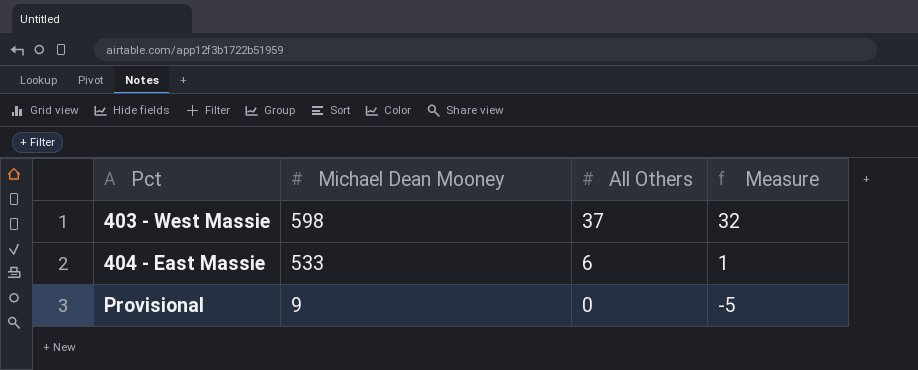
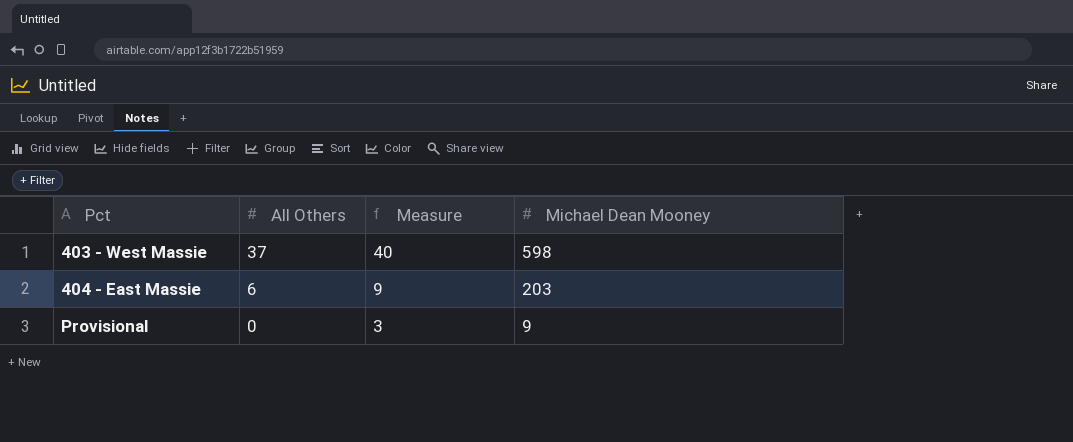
column Measure | formula: [All Others] - 5 -> [All Others] + 3
column Michael Dean Mooney | position: 2 -> 4
404 - East Massie | Michael Dean Mooney: 533 -> 203

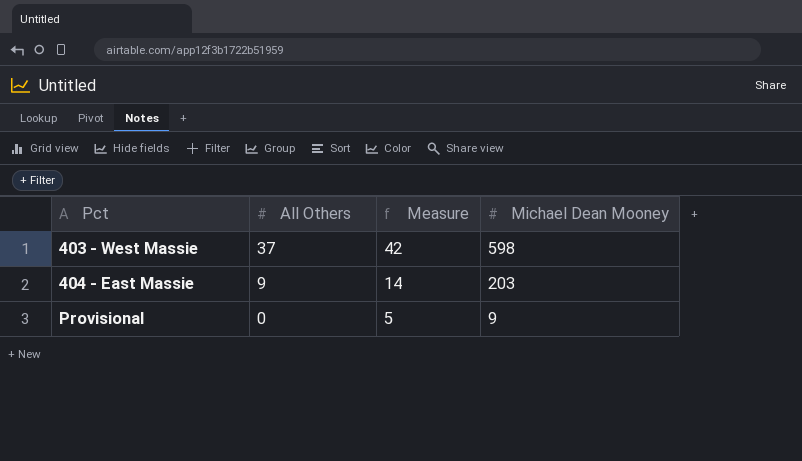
column Measure | formula: [All Others] + 3 -> [All Others] + 5
404 - East Massie | All Others: 6 -> 9

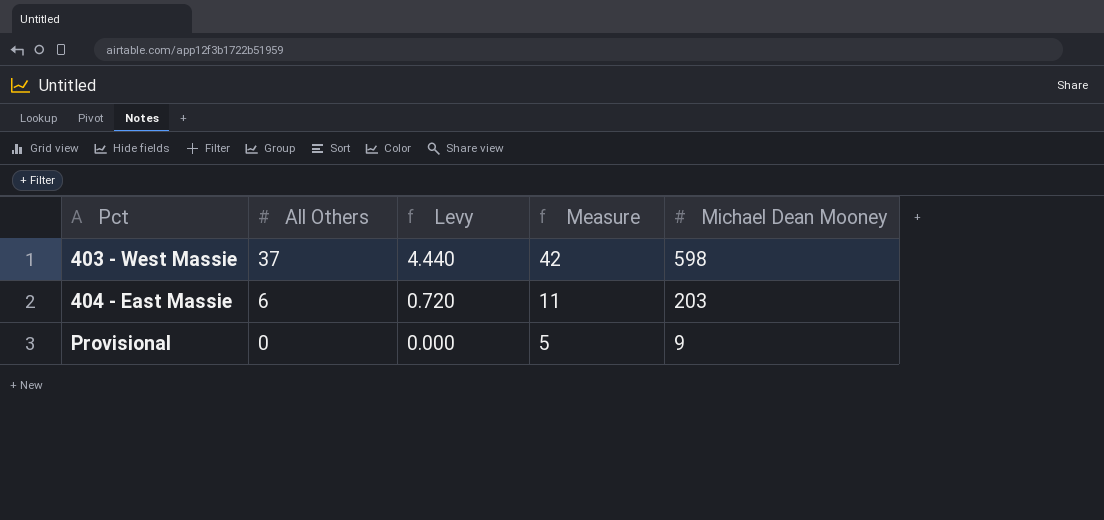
column Levy | formula: none -> [All Others] * 0.12
404 - East Massie | All Others: 9 -> 6
404 - East Massie | Measure: 14 -> 11

